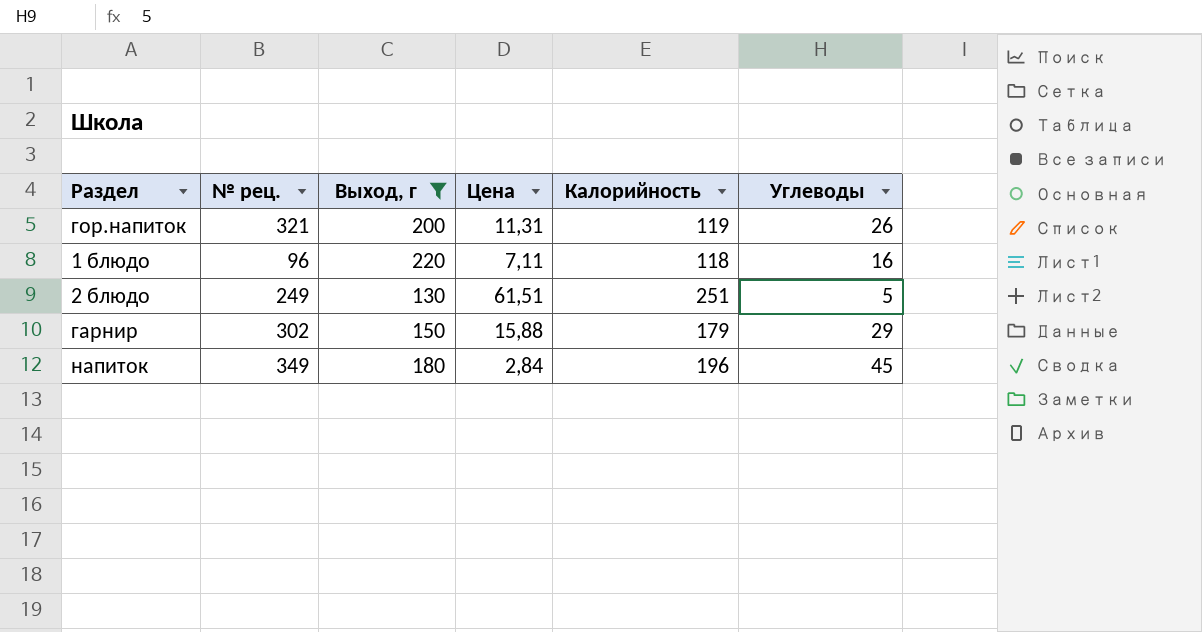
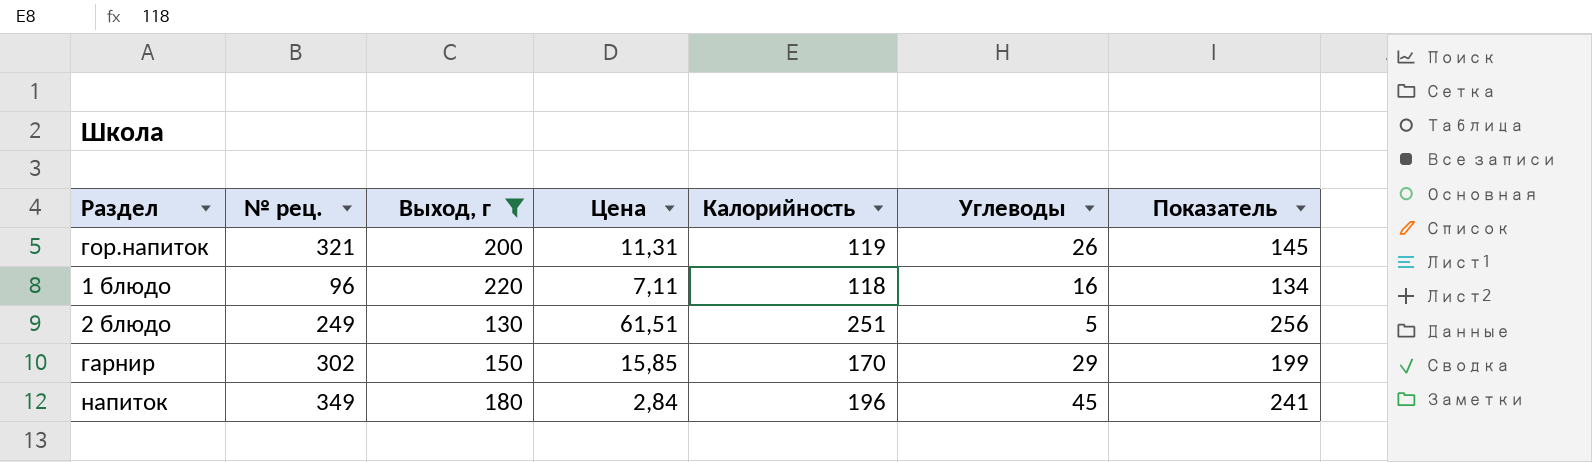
column Показатель | formula: none -> [Калорийность] + [Углеводы]
гарнир | Цена: 15,88 -> 15,85
гарнир | Калорийность: 179 -> 170

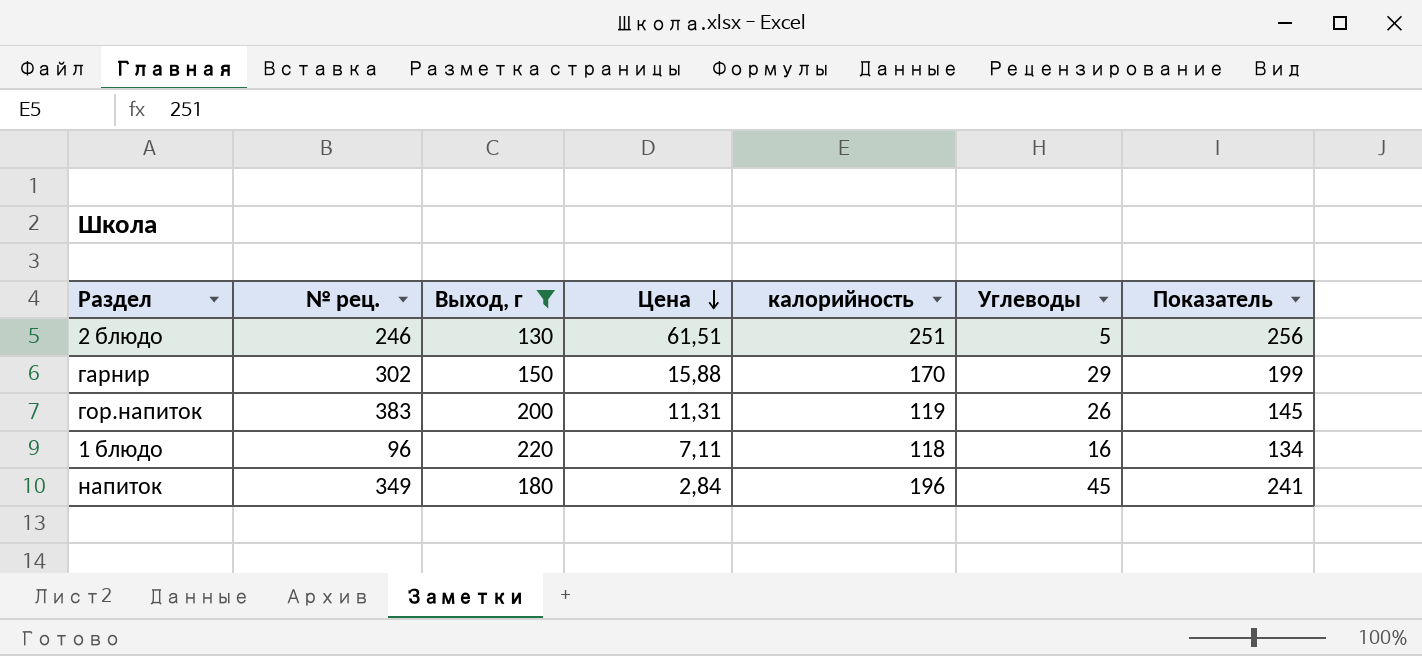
row order: none -> Цена descending
column name: Калорийность -> калорийность
2 блюдо | № рец.: 249 -> 246
гарнир | Цена: 15,85 -> 15,88
гор.напиток | № рец.: 321 -> 383

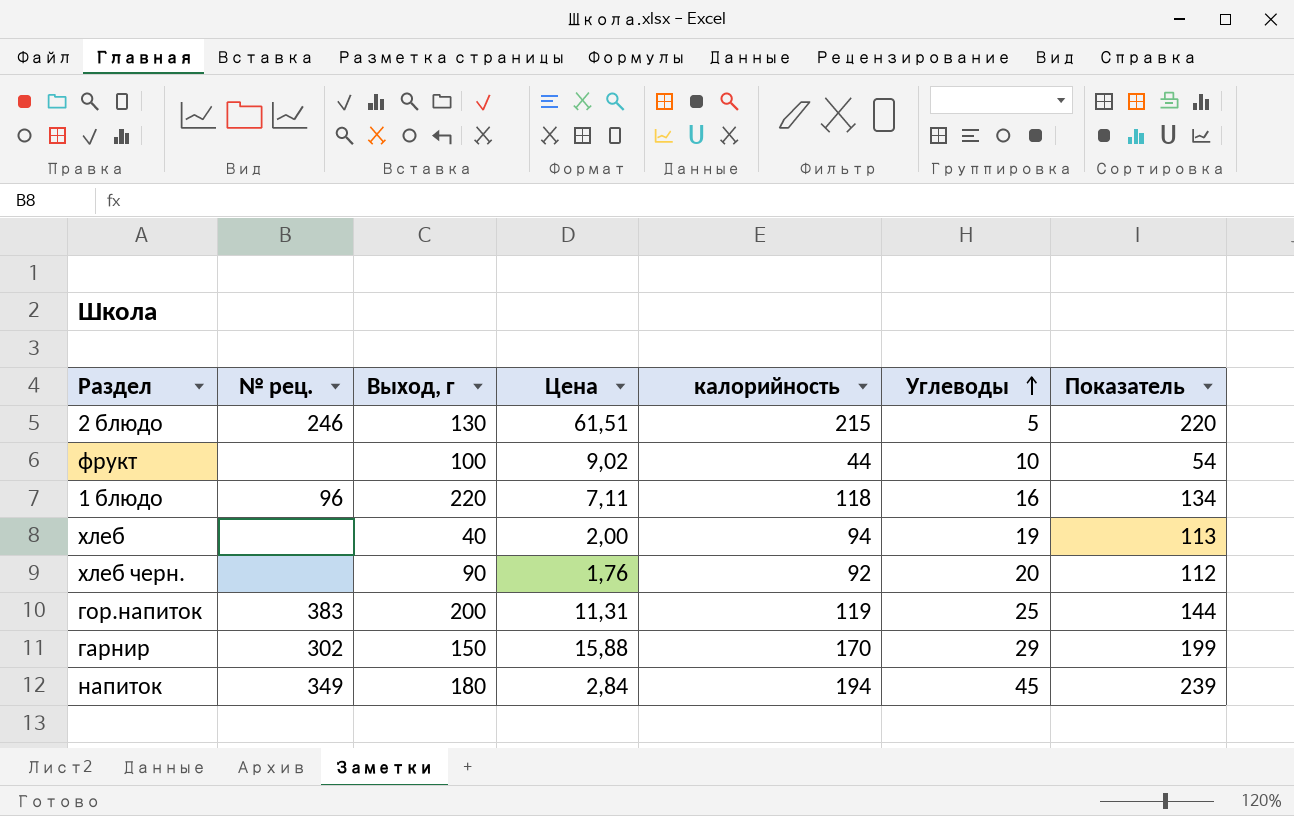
filter: Выход, г >= 130 -> none
row order: Цена descending -> Углеводы ascending
2 блюдо | калорийность: 251 -> 215
2 блюдо | Показатель: 256 -> 220
гор.напиток | Углеводы: 26 -> 25
гор.напиток | Показатель: 145 -> 144
напиток | калорийность: 196 -> 194
напиток | Показатель: 241 -> 239

